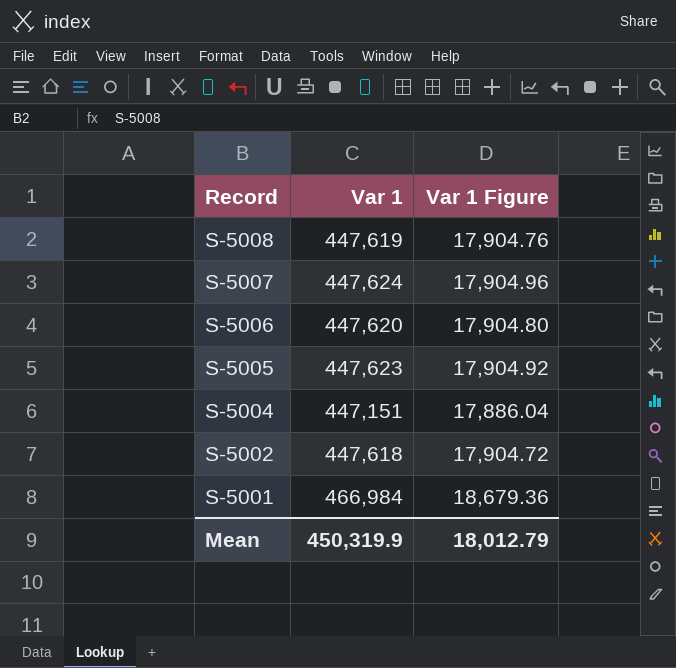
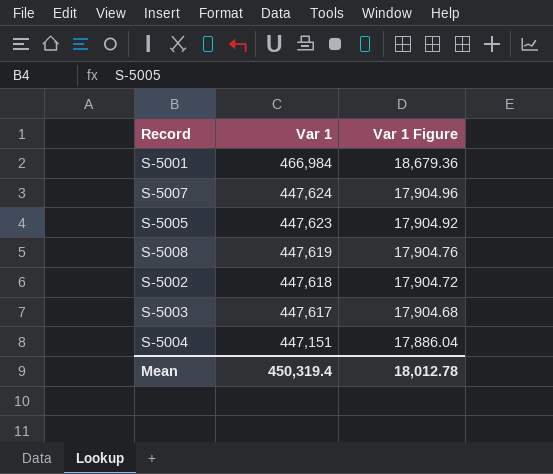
row order: Record descending -> Var 1 descending
row S-5006: 447,620 | 17,904.80 -> none
row S-5003: none -> 447,617 | 17,904.68
Mean | Var 1: 450,319.9 -> 450,319.4
Mean | Var 1 Figure: 18,012.79 -> 18,012.78

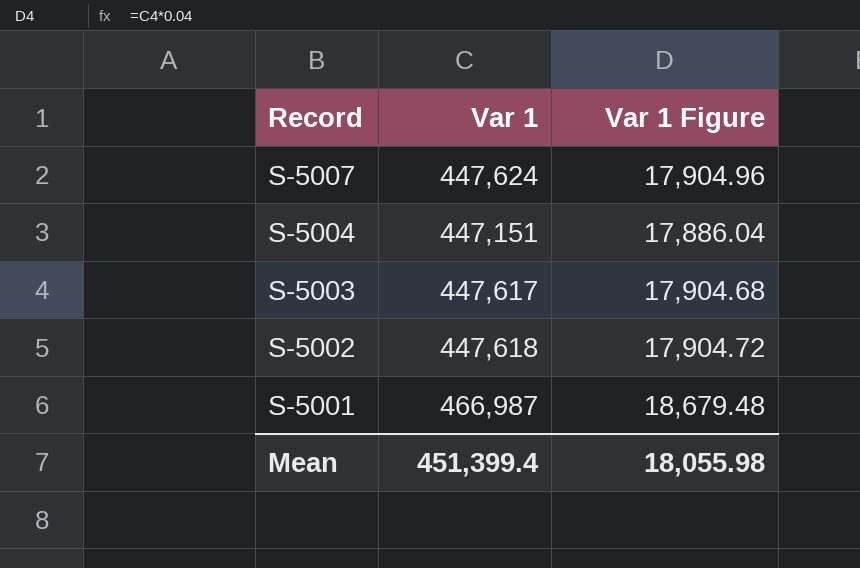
row order: Var 1 descending -> Record descending
row S-5005: 447,623 | 17,904.92 -> none
row S-5008: 447,619 | 17,904.76 -> none
S-5001 | Var 1: 466,984 -> 466,987
S-5001 | Var 1 Figure: 18,679.36 -> 18,679.48
Mean | Var 1: 450,319.4 -> 451,399.4
Mean | Var 1 Figure: 18,012.78 -> 18,055.98

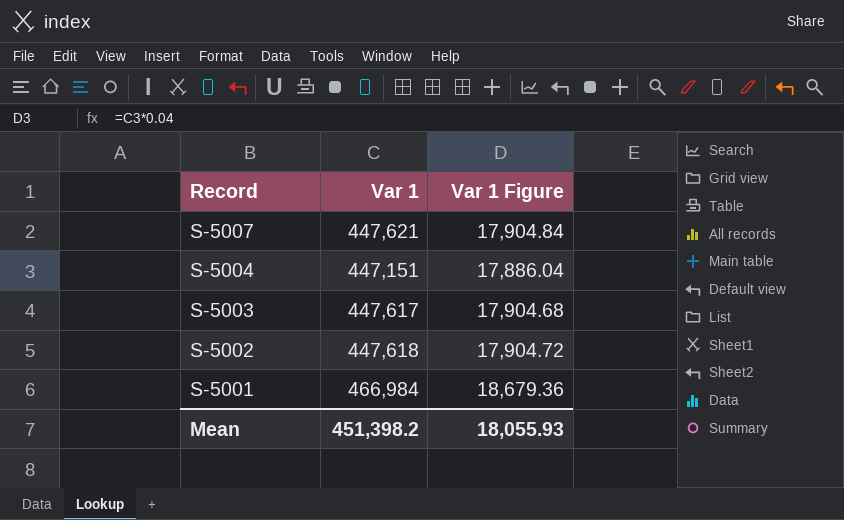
S-5007 | Var 1: 447,624 -> 447,621
S-5007 | Var 1 Figure: 17,904.96 -> 17,904.84
S-5001 | Var 1: 466,987 -> 466,984
S-5001 | Var 1 Figure: 18,679.48 -> 18,679.36
Mean | Var 1: 451,399.4 -> 451,398.2
Mean | Var 1 Figure: 18,055.98 -> 18,055.93

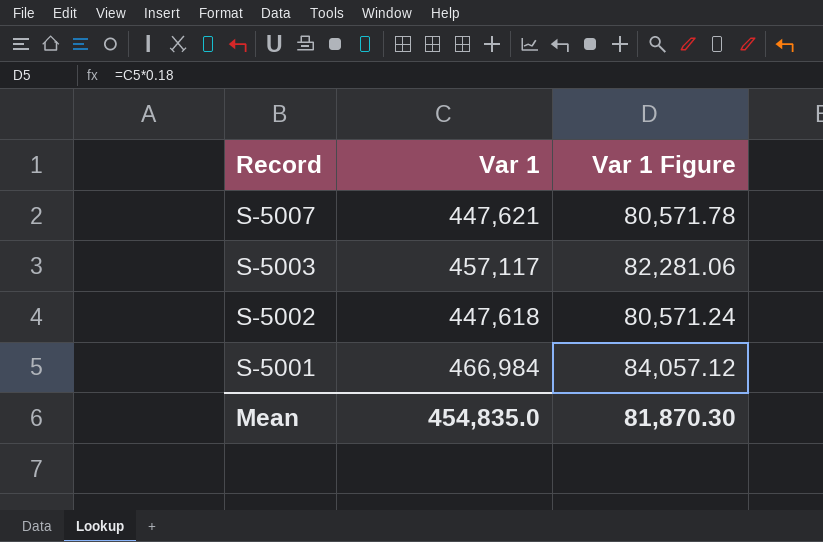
column Var 1 Figure | formula: [Var 1] * 0.04 -> [Var 1] * 0.18
row S-5004: 447,151 | 17,886.04 -> none
S-5003 | Var 1: 447,617 -> 457,117
Mean | Var 1: 451,398.2 -> 454,835.0
Mean | Var 1 Figure: 18,055.93 -> 81,870.30

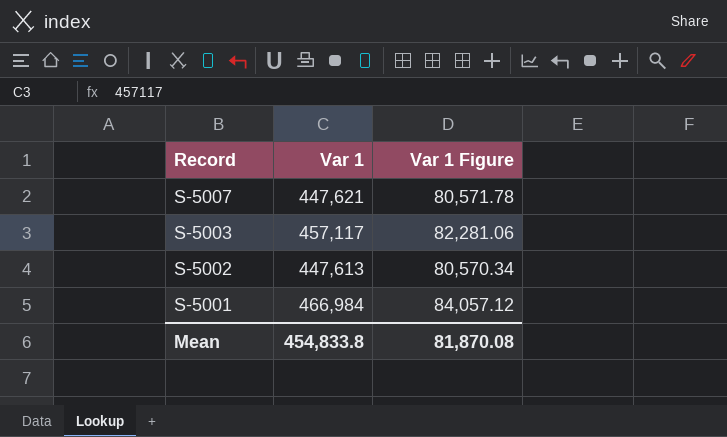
S-5002 | Var 1: 447,618 -> 447,613
S-5002 | Var 1 Figure: 80,571.24 -> 80,570.34
Mean | Var 1: 454,835.0 -> 454,833.8
Mean | Var 1 Figure: 81,870.30 -> 81,870.08

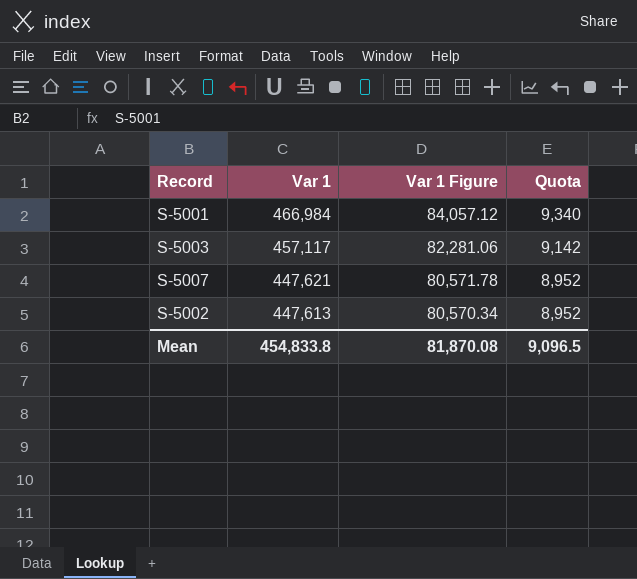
row order: Record descending -> Var 1 descending
column Quota | formula: none -> [Var 1] * 0.02

